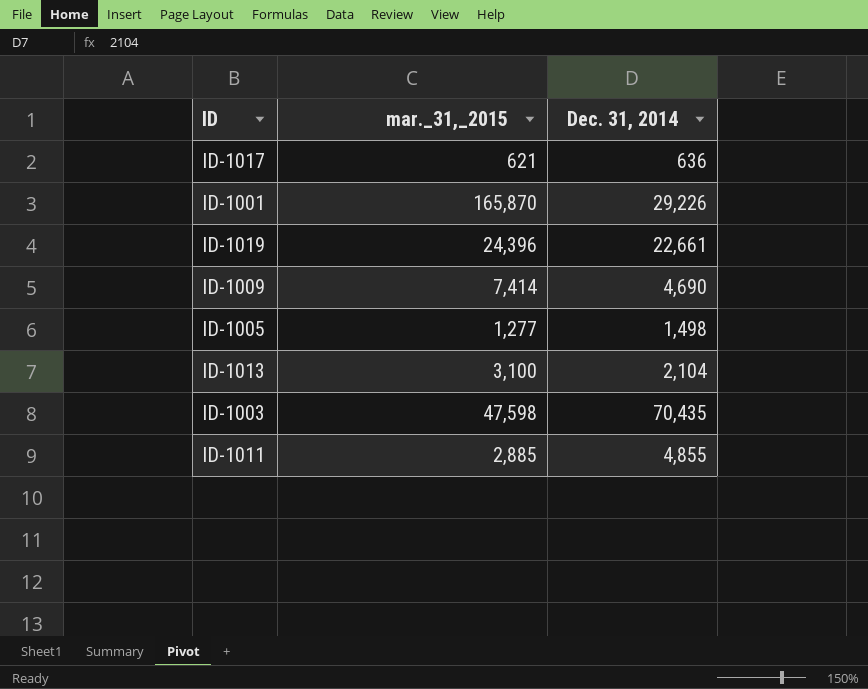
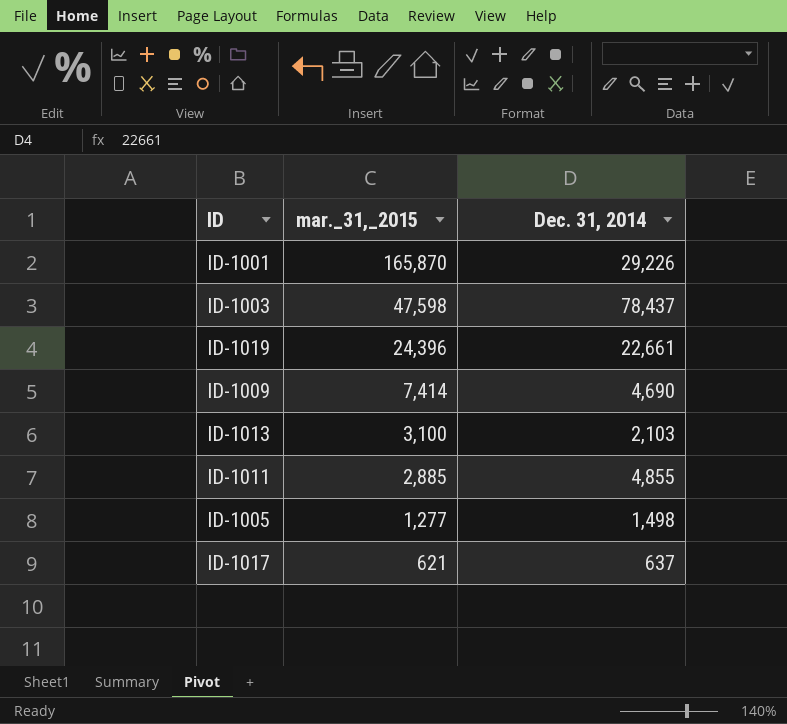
row order: none -> mar._31,_2015 descending
ID-1003 | Dec. 31, 2014: 70,435 -> 78,437
ID-1013 | Dec. 31, 2014: 2,104 -> 2,103
ID-1017 | Dec. 31, 2014: 636 -> 637

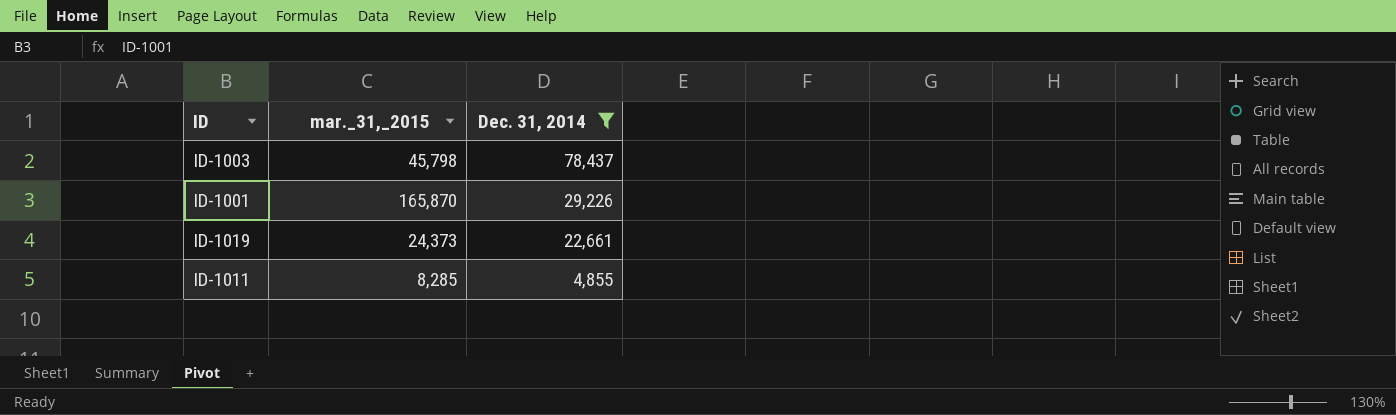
filter: none -> Dec. 31, 2014 >= 4,855
row order: mar._31,_2015 descending -> Dec. 31, 2014 descending
ID-1003 | mar._31,_2015: 47,598 -> 45,798
ID-1019 | mar._31,_2015: 24,396 -> 24,373
ID-1011 | mar._31,_2015: 2,885 -> 8,285

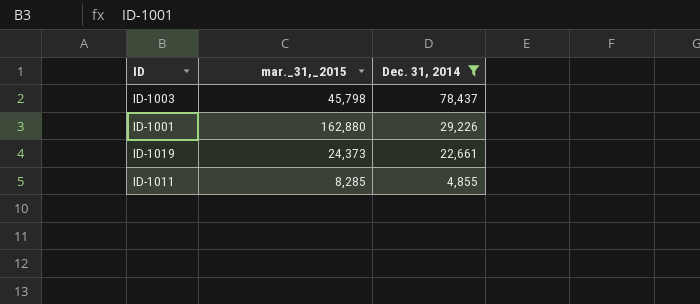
ID-1001 | mar._31,_2015: 165,870 -> 162,880

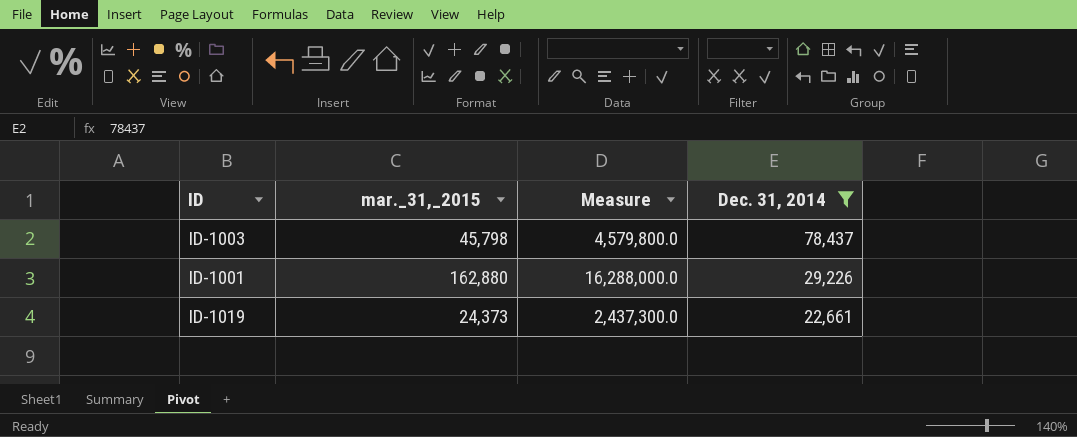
column Measure | formula: none -> [mar._31,_2015] * 100
row ID-1011: 8,285 | 4,855 -> none

